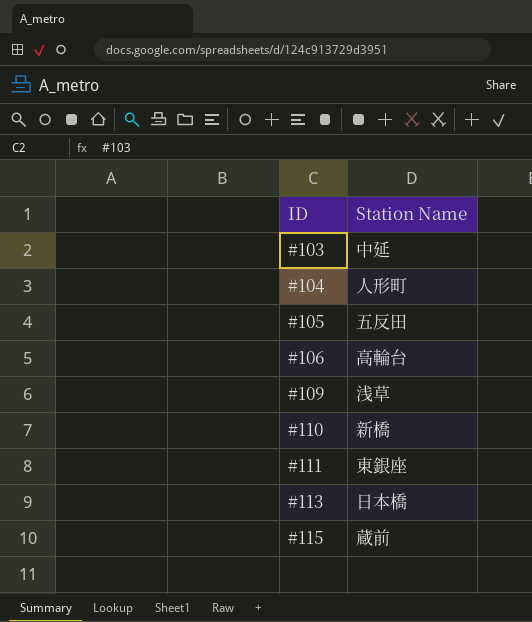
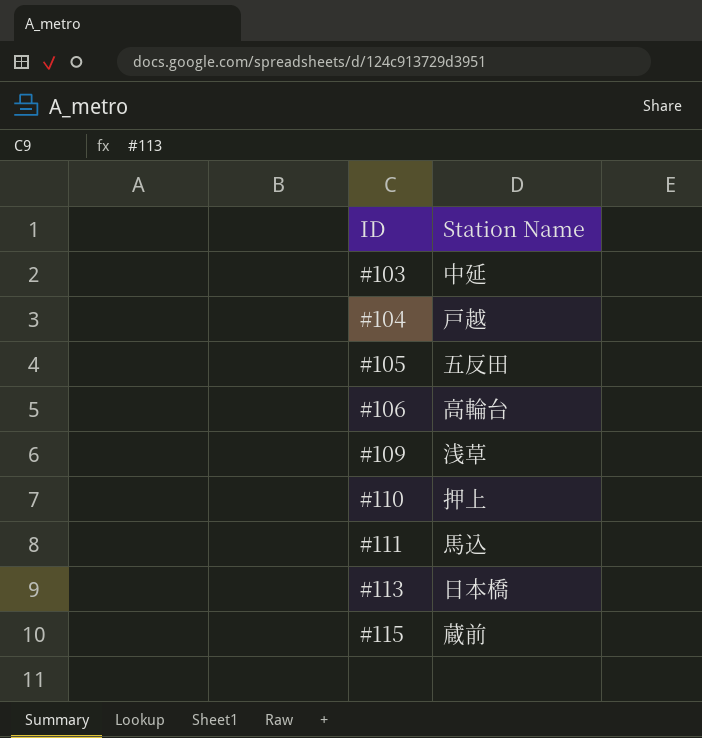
#104 | Station Name: 人形町 -> 戸越
#110 | Station Name: 新橋 -> 押上
#111 | Station Name: 東銀座 -> 馬込

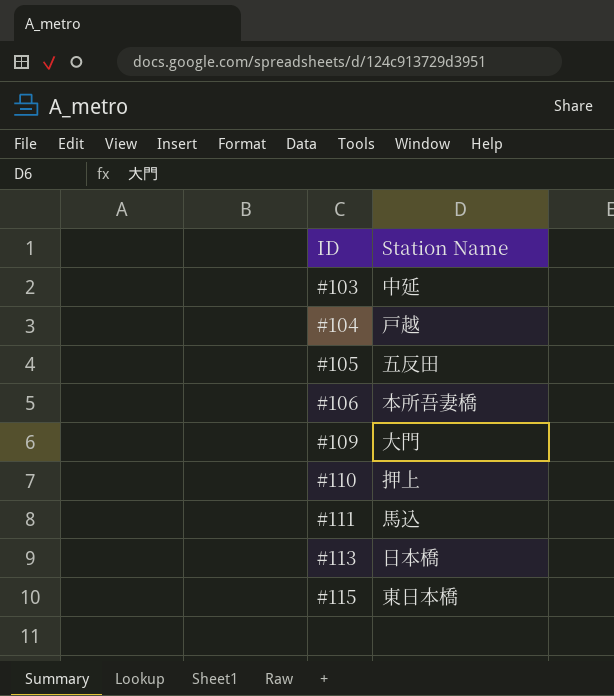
#106 | Station Name: 高輪台 -> 本所吾妻橋
#109 | Station Name: 浅草 -> 大門
#115 | Station Name: 蔵前 -> 東日本橋

